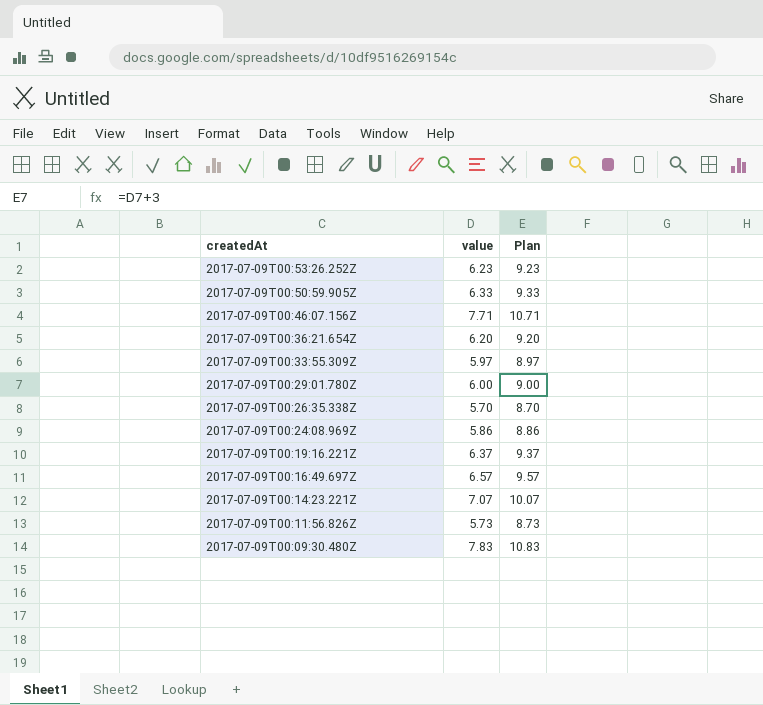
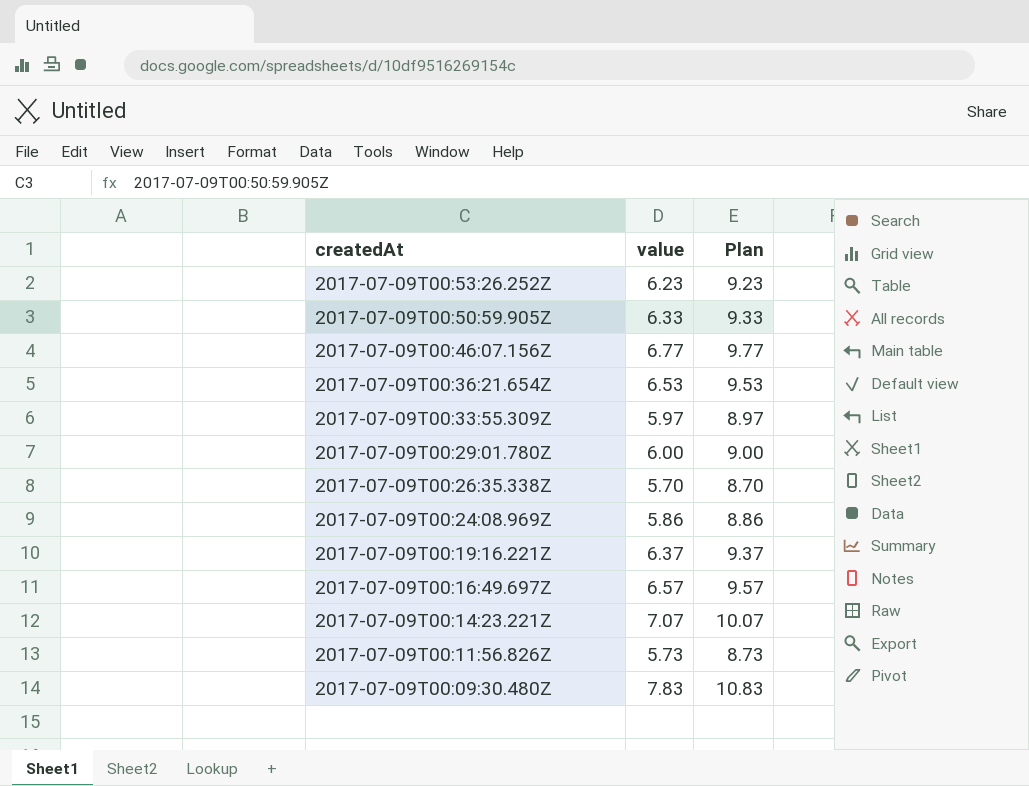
2017-07-09T00:46:07.156Z | value: 7.71 -> 6.77
2017-07-09T00:46:07.156Z | Plan: 10.71 -> 9.77
2017-07-09T00:36:21.654Z | value: 6.20 -> 6.53
2017-07-09T00:36:21.654Z | Plan: 9.20 -> 9.53

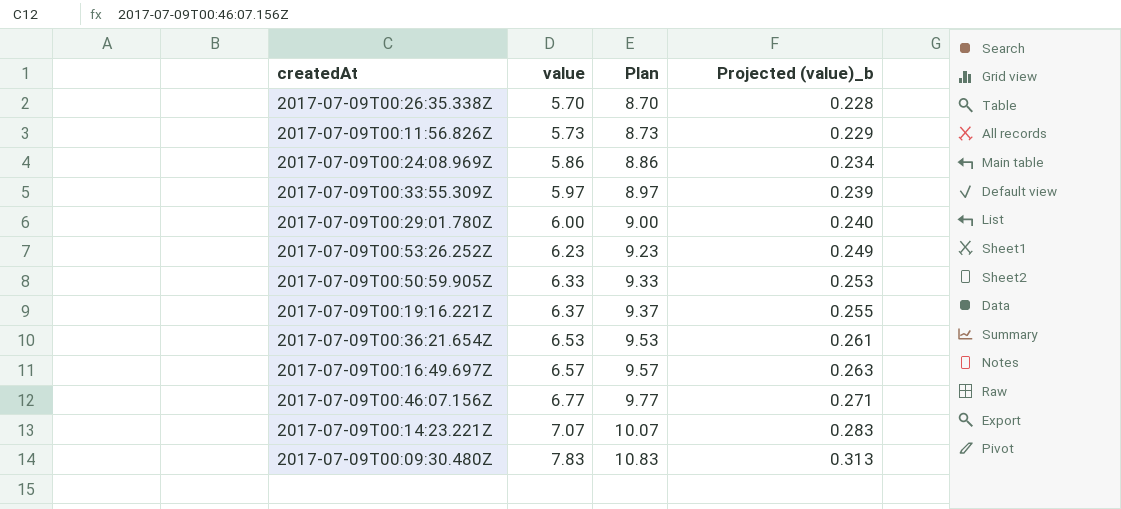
row order: createdAt descending -> value ascending
column Projected (value)_b | formula: none -> [value] * 0.04

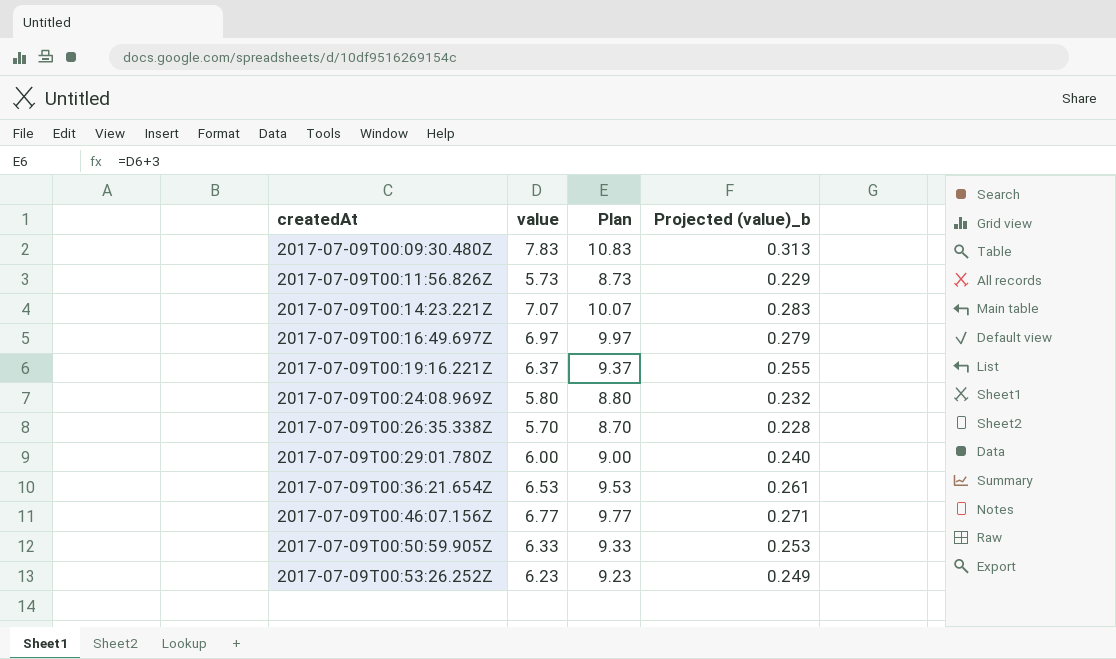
row order: value ascending -> createdAt ascending
row 2017-07-09T00:33:55.309Z: 5.97 | 8.97 | 0.239 -> none
2017-07-09T00:16:49.697Z | value: 6.57 -> 6.97
2017-07-09T00:16:49.697Z | Plan: 9.57 -> 9.97
2017-07-09T00:16:49.697Z | Projected (value)_b: 0.263 -> 0.279
2017-07-09T00:24:08.969Z | value: 5.86 -> 5.80
2017-07-09T00:24:08.969Z | Plan: 8.86 -> 8.80
2017-07-09T00:24:08.969Z | Projected (value)_b: 0.234 -> 0.232

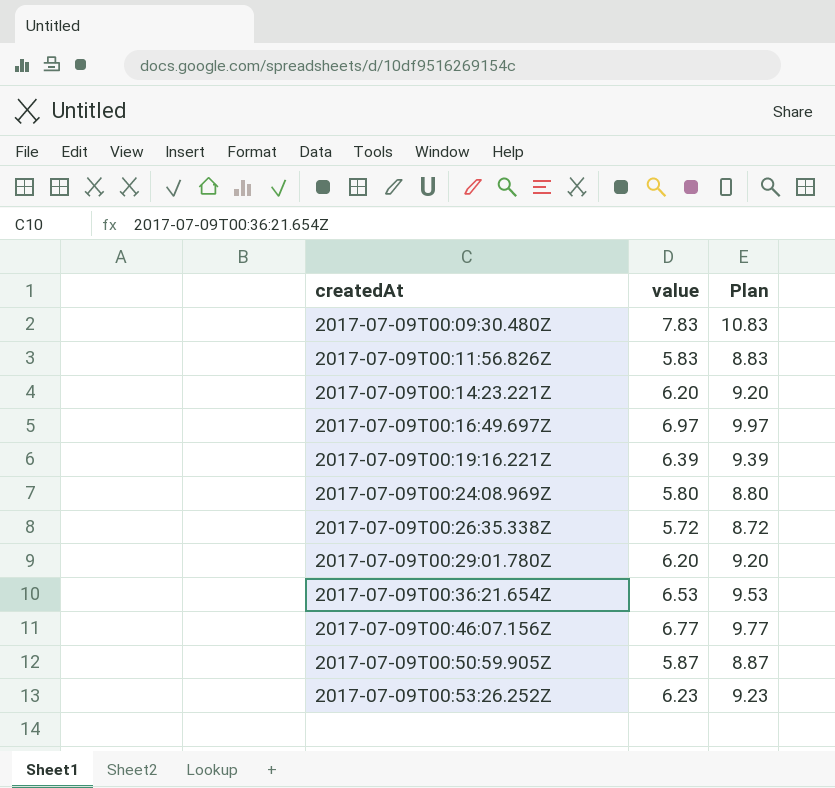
column Projected (value)_b | formula: [value] * 0.04 -> none
2017-07-09T00:11:56.826Z | value: 5.73 -> 5.83
2017-07-09T00:11:56.826Z | Plan: 8.73 -> 8.83
2017-07-09T00:14:23.221Z | value: 7.07 -> 6.20
2017-07-09T00:14:23.221Z | Plan: 10.07 -> 9.20
2017-07-09T00:19:16.221Z | value: 6.37 -> 6.39
2017-07-09T00:19:16.221Z | Plan: 9.37 -> 9.39
2017-07-09T00:26:35.338Z | value: 5.70 -> 5.72
2017-07-09T00:26:35.338Z | Plan: 8.70 -> 8.72
2017-07-09T00:29:01.780Z | value: 6.00 -> 6.20
2017-07-09T00:29:01.780Z | Plan: 9.00 -> 9.20
2017-07-09T00:50:59.905Z | value: 6.33 -> 5.87
2017-07-09T00:50:59.905Z | Plan: 9.33 -> 8.87

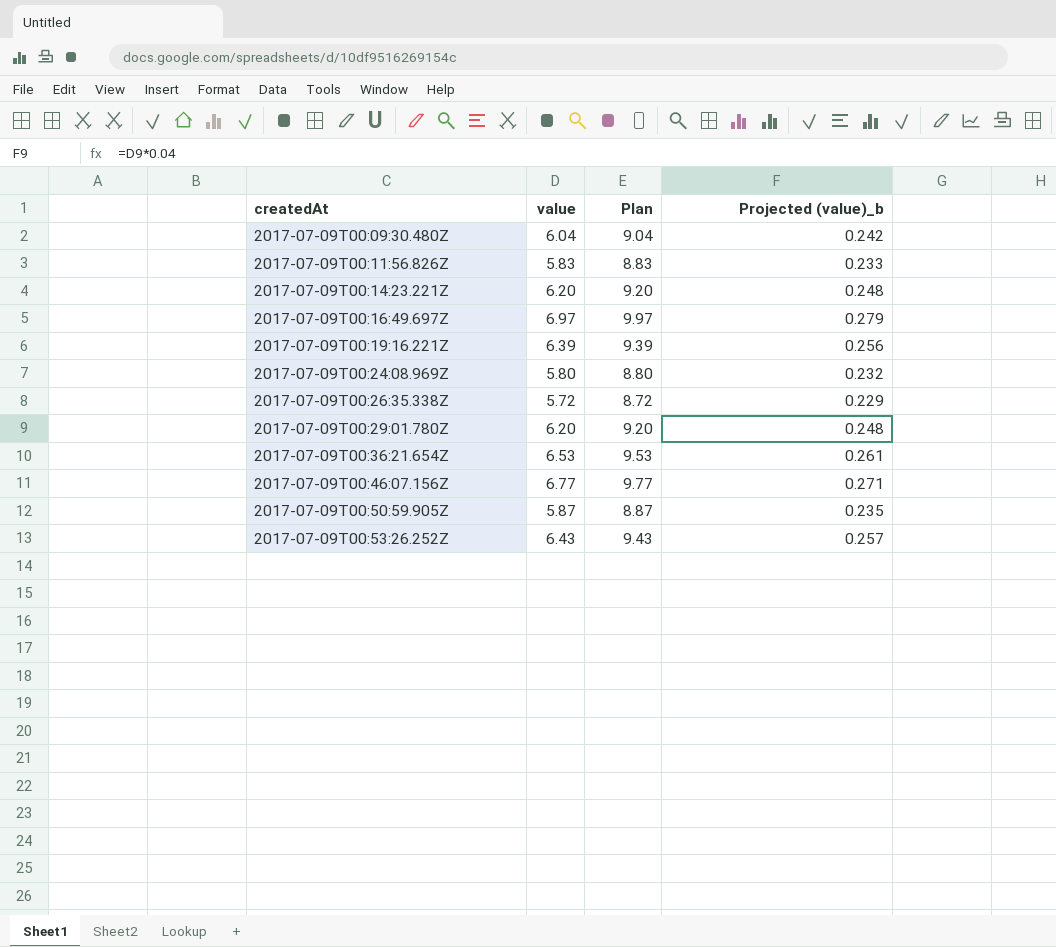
column Projected (value)_b | formula: none -> [value] * 0.04
2017-07-09T00:09:30.480Z | value: 7.83 -> 6.04
2017-07-09T00:09:30.480Z | Plan: 10.83 -> 9.04
2017-07-09T00:53:26.252Z | value: 6.23 -> 6.43
2017-07-09T00:53:26.252Z | Plan: 9.23 -> 9.43

